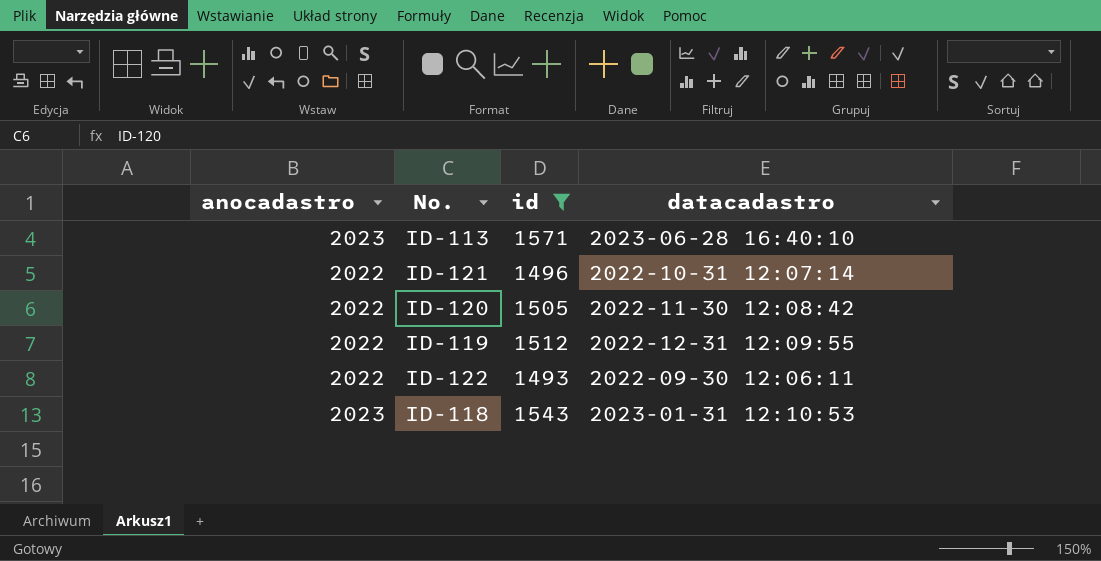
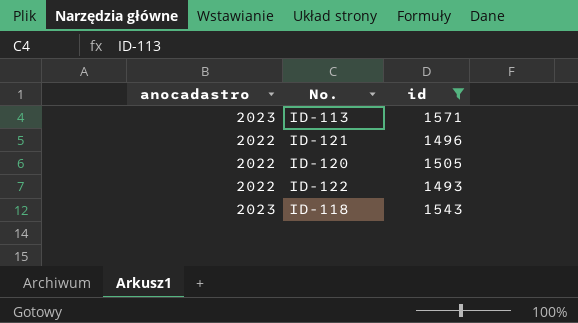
column datacadastro | position: 4 -> none
row ID-119: 2022 | 1512 | 2022-12-31 12:09:55 -> none

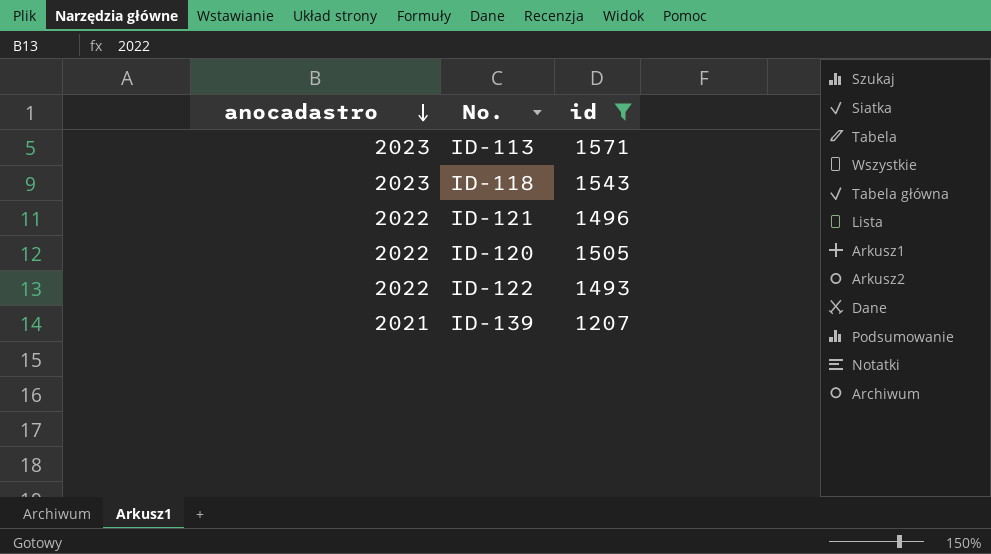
row order: none -> anocadastro descending
row ID-139: none -> 2021 | 1207

